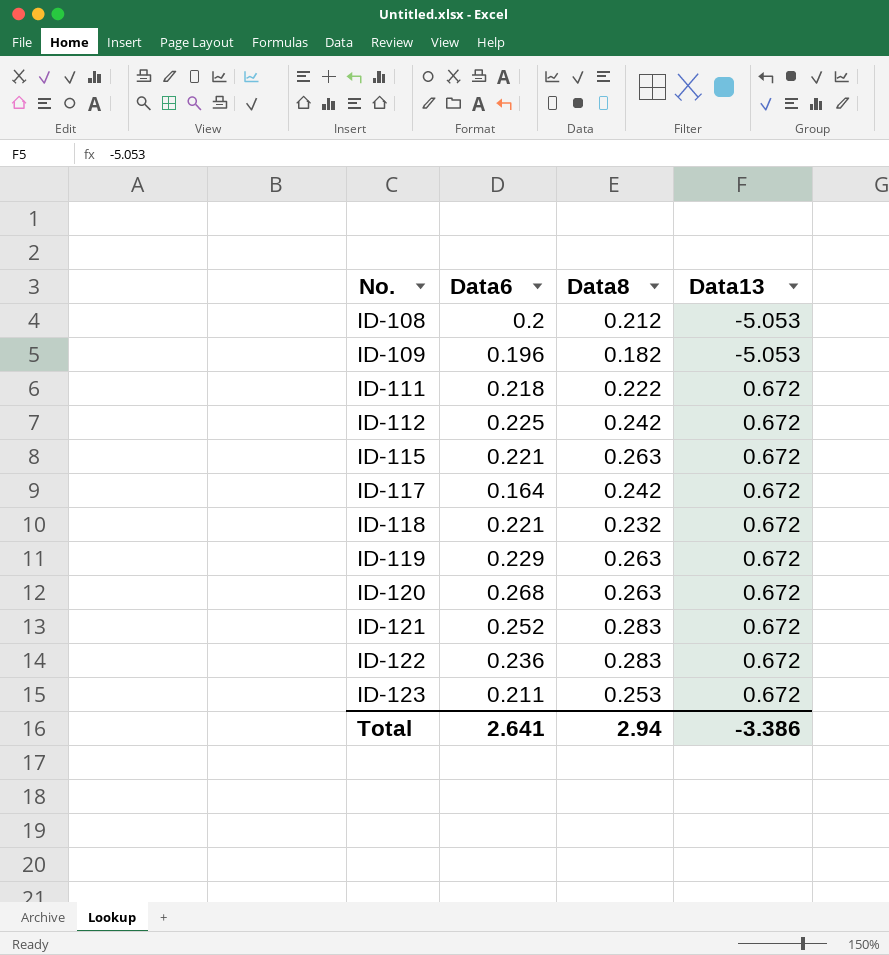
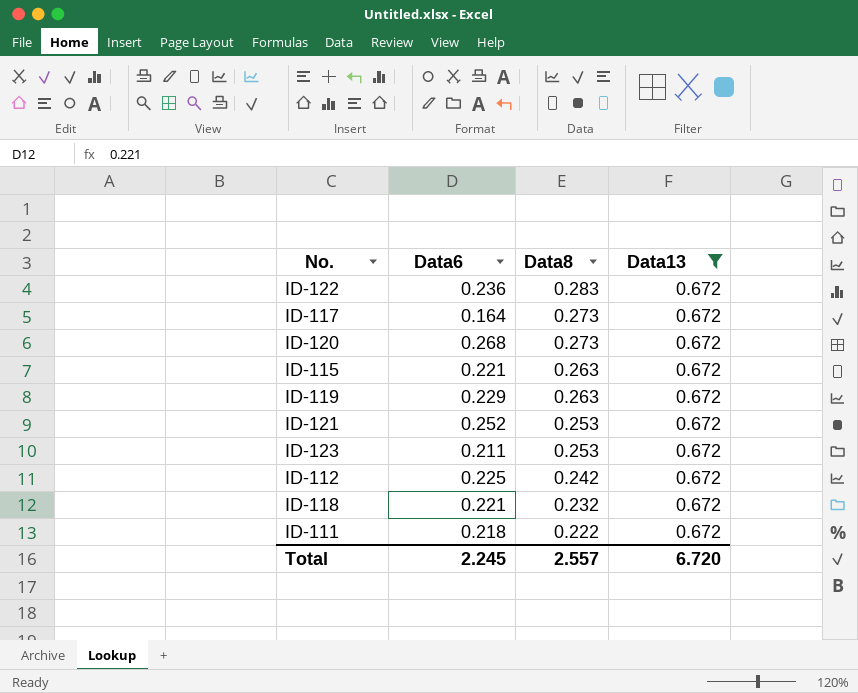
filter: none -> Data13 = 0.672
row order: No. ascending -> Data8 descending
ID-117 | Data8: 0.242 -> 0.273
ID-120 | Data8: 0.263 -> 0.273
ID-121 | Data8: 0.283 -> 0.253
Total | Data6: 2.641 -> 2.245
Total | Data8: 2.94 -> 2.557
Total | Data13: -3.386 -> 6.720

